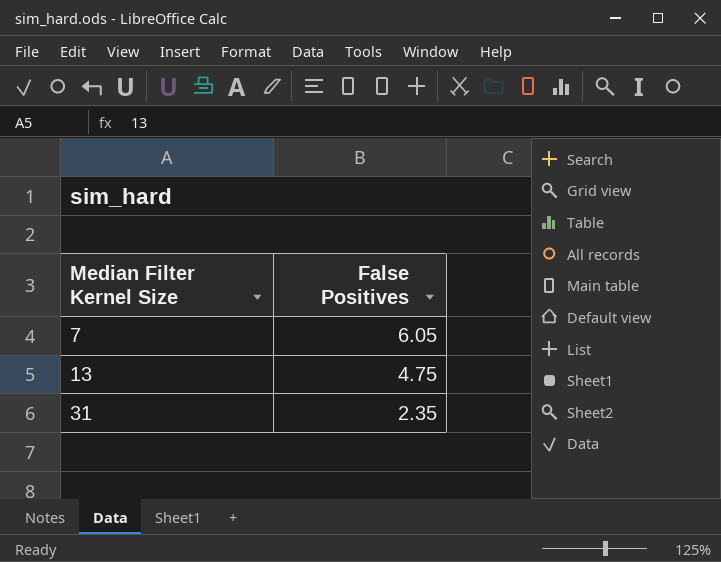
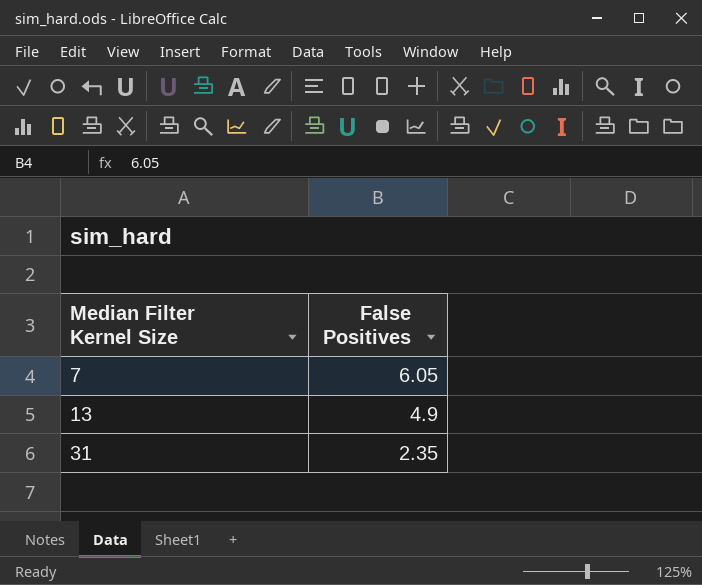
13 | False Positives: 4.75 -> 4.9

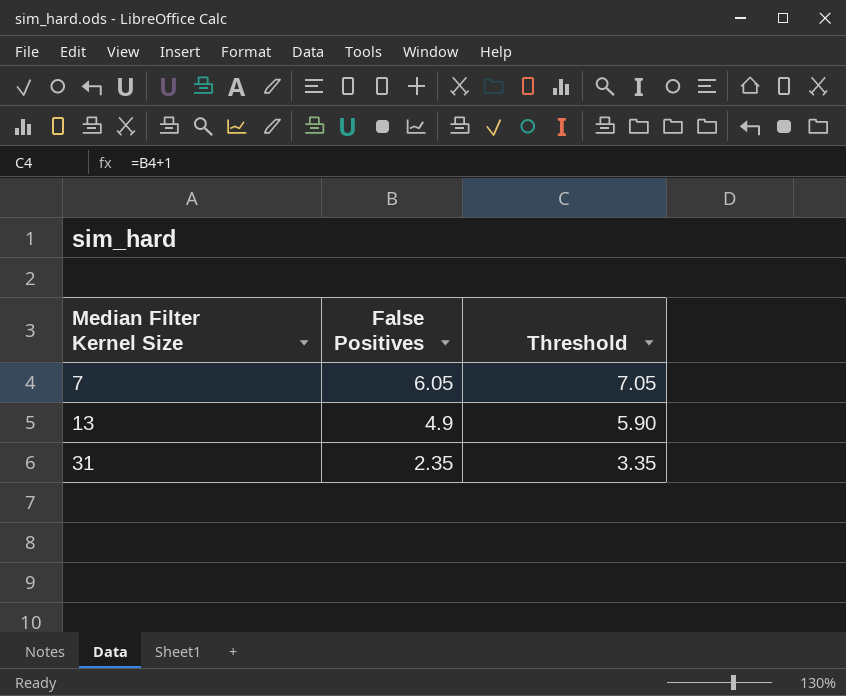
column Threshold | formula: none -> [False Positives] + 1

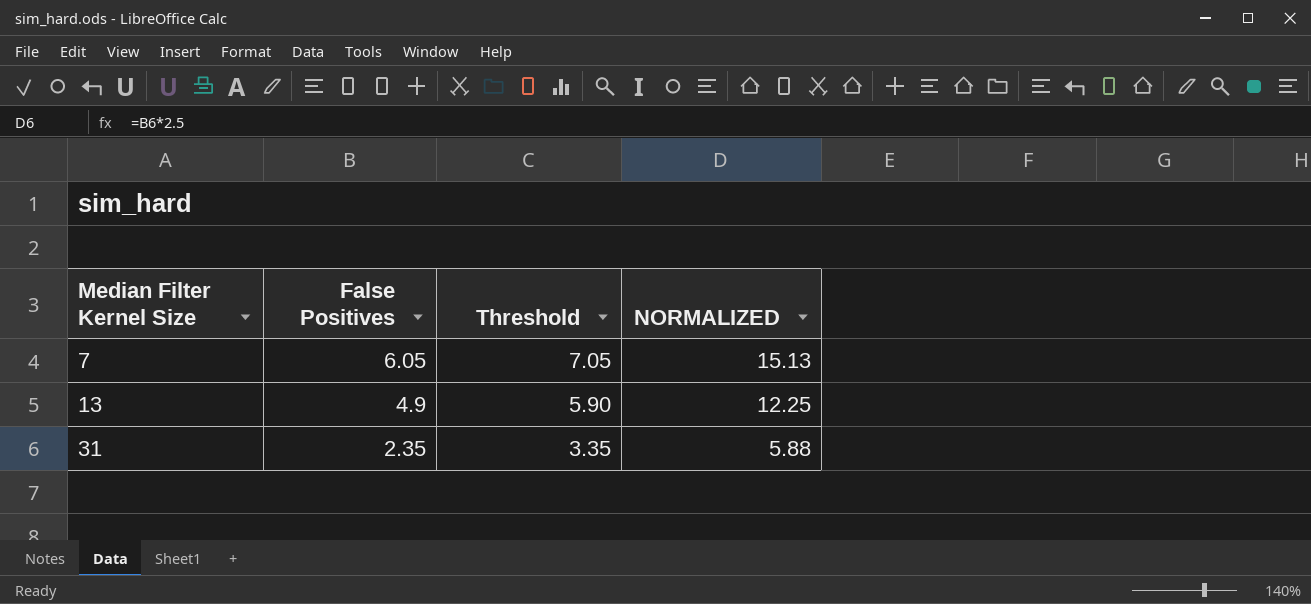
column NORMALIZED | formula: none -> [False Positives] * 2.5

